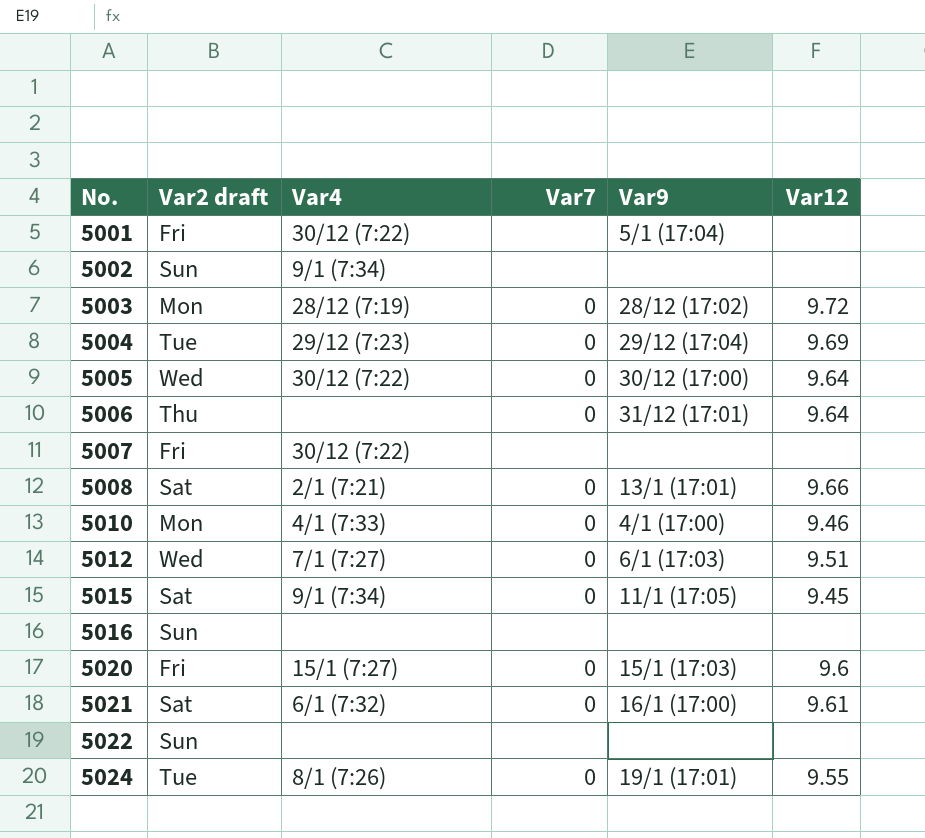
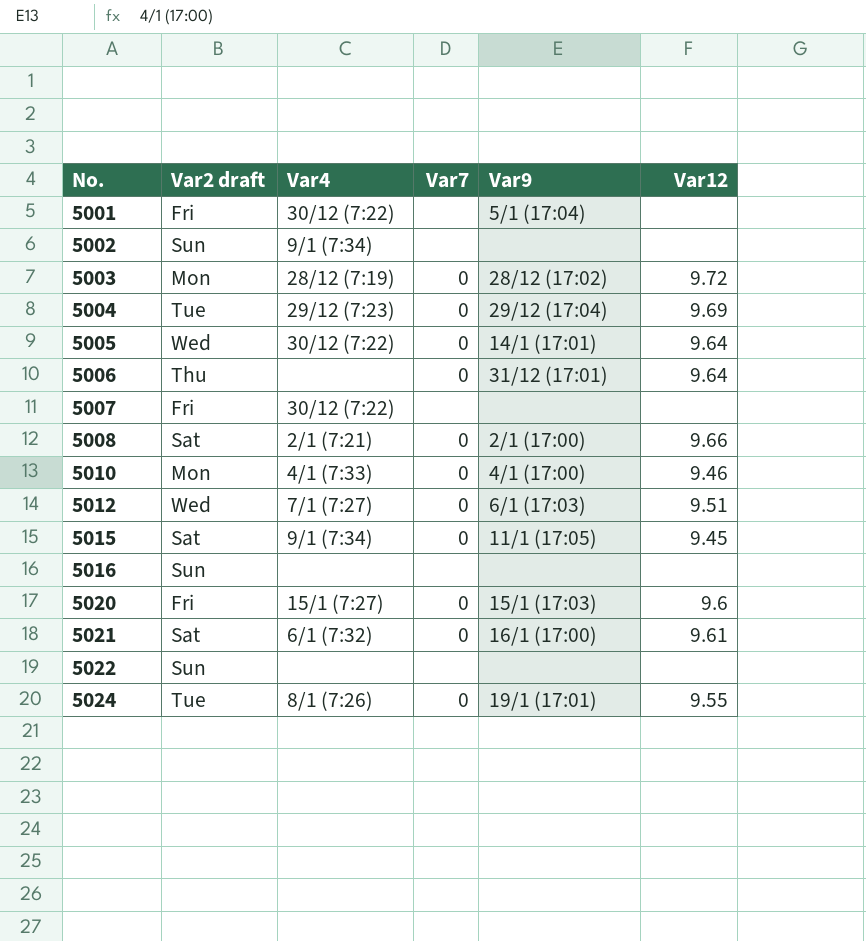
5005 | Var9: 30/12 (17:00) -> 14/1 (17:01)
5008 | Var9: 13/1 (17:01) -> 2/1 (17:00)

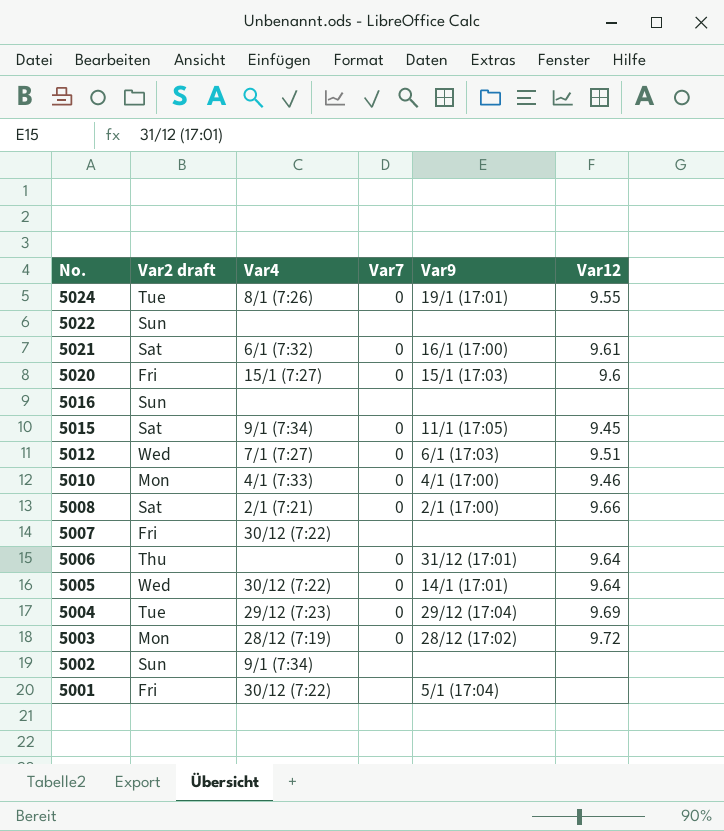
row order: No. ascending -> No. descending

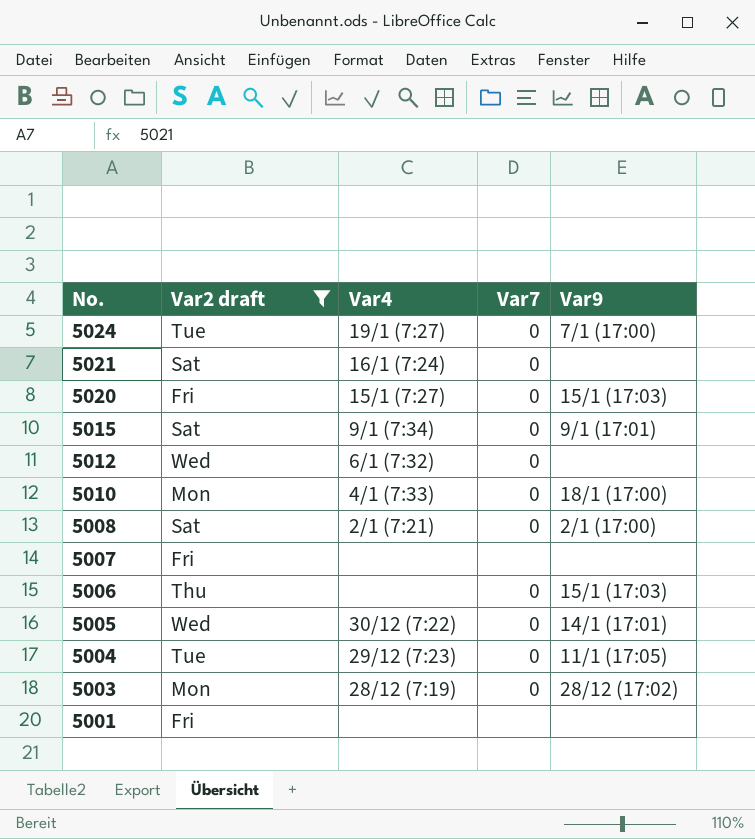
filter: none -> Var2 draft != Sun
column Var12 | position: 6 -> none
5024 | Var4: 8/1 (7:26) -> 19/1 (7:27)
5024 | Var9: 19/1 (17:01) -> 7/1 (17:00)
5021 | Var4: 6/1 (7:32) -> 16/1 (7:24)
5021 | Var9: 16/1 (17:00) -> none
5015 | Var9: 11/1 (17:05) -> 9/1 (17:01)
5012 | Var4: 7/1 (7:27) -> 6/1 (7:32)
5012 | Var9: 6/1 (17:03) -> none
5010 | Var9: 4/1 (17:00) -> 18/1 (17:00)
5007 | Var4: 30/12 (7:22) -> none
5006 | Var9: 31/12 (17:01) -> 15/1 (17:03)
5004 | Var9: 29/12 (17:04) -> 11/1 (17:05)
5001 | Var4: 30/12 (7:22) -> none
5001 | Var9: 5/1 (17:04) -> none

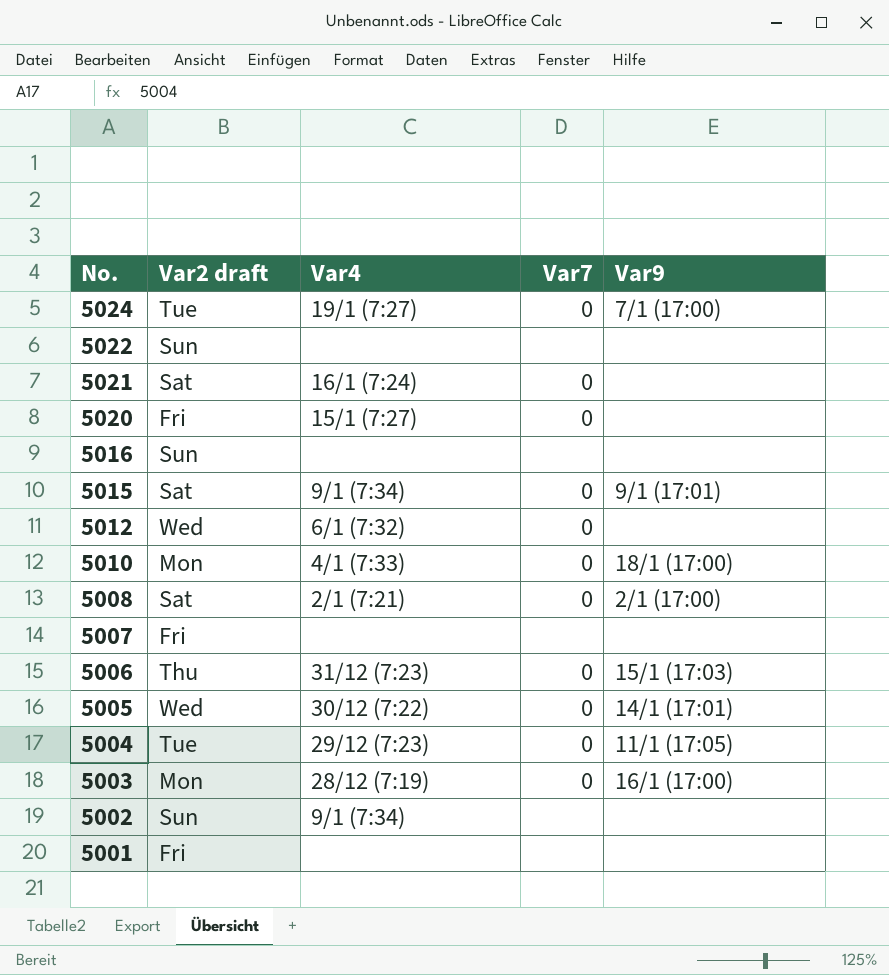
filter: Var2 draft != Sun -> none
5020 | Var9: 15/1 (17:03) -> none
5006 | Var4: none -> 31/12 (7:23)
5003 | Var9: 28/12 (17:02) -> 16/1 (17:00)

